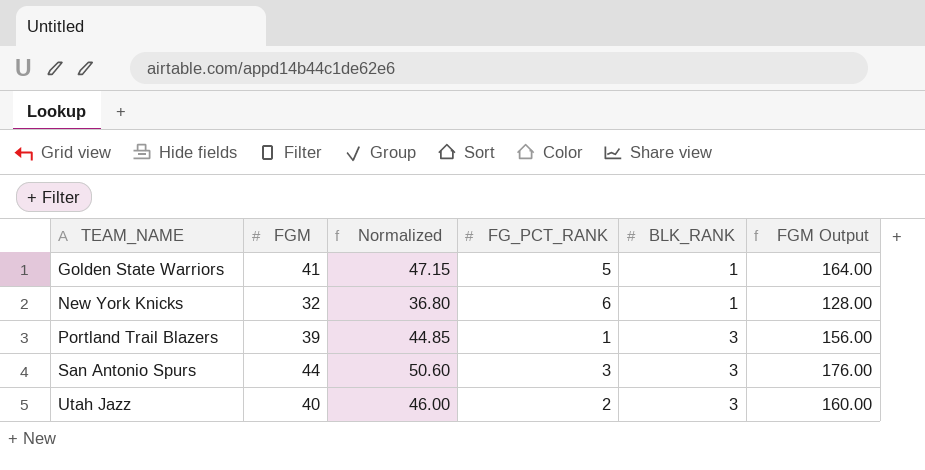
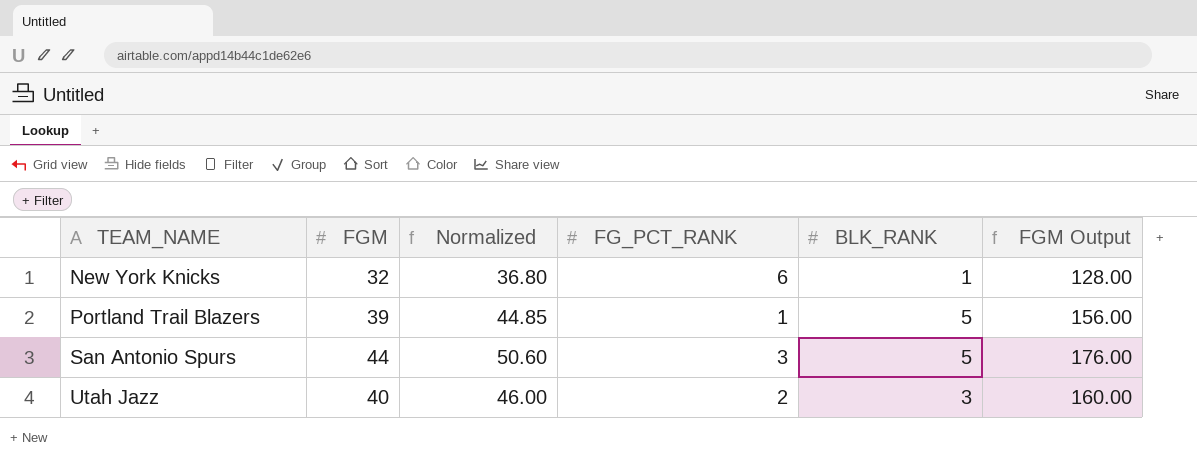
row Golden State Warriors: 41 | 47.15 | 5 | 1 | 164.00 -> none
Portland Trail Blazers | BLK_RANK: 3 -> 5
San Antonio Spurs | BLK_RANK: 3 -> 5

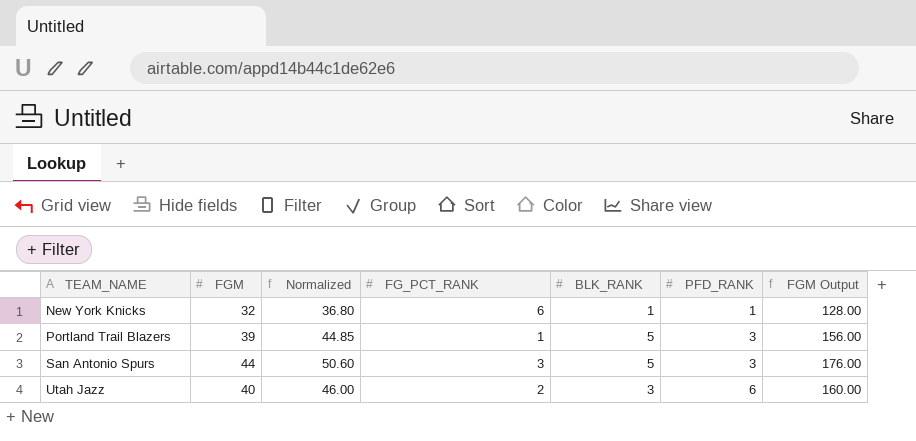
column PFD_RANK | position: none -> 6

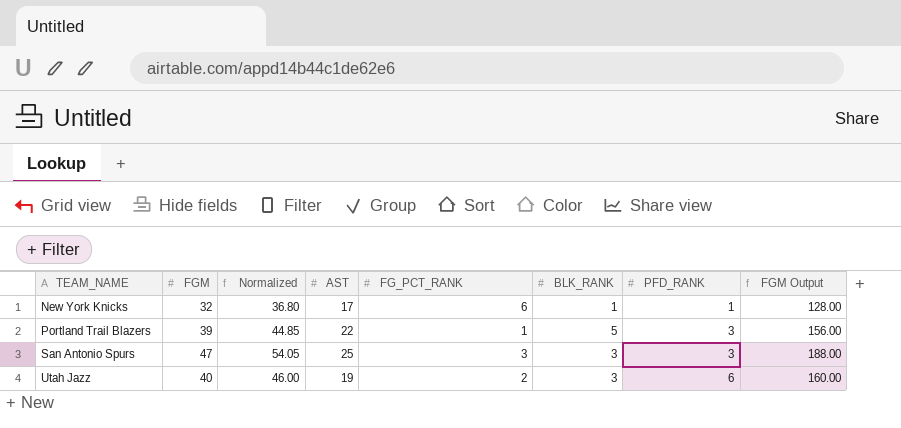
column AST | position: none -> 4
San Antonio Spurs | FGM: 44 -> 47
San Antonio Spurs | Normalized: 50.60 -> 54.05
San Antonio Spurs | BLK_RANK: 5 -> 3
San Antonio Spurs | FGM Output: 176.00 -> 188.00

